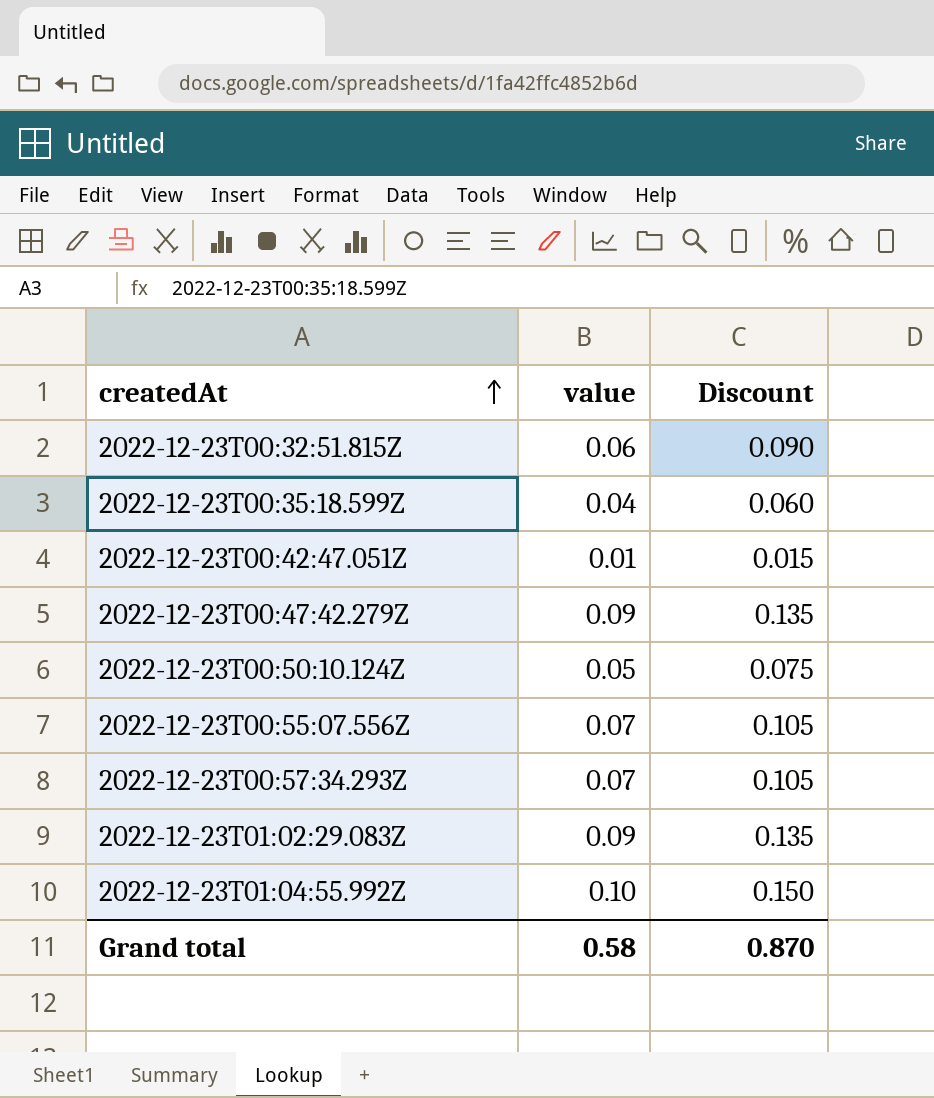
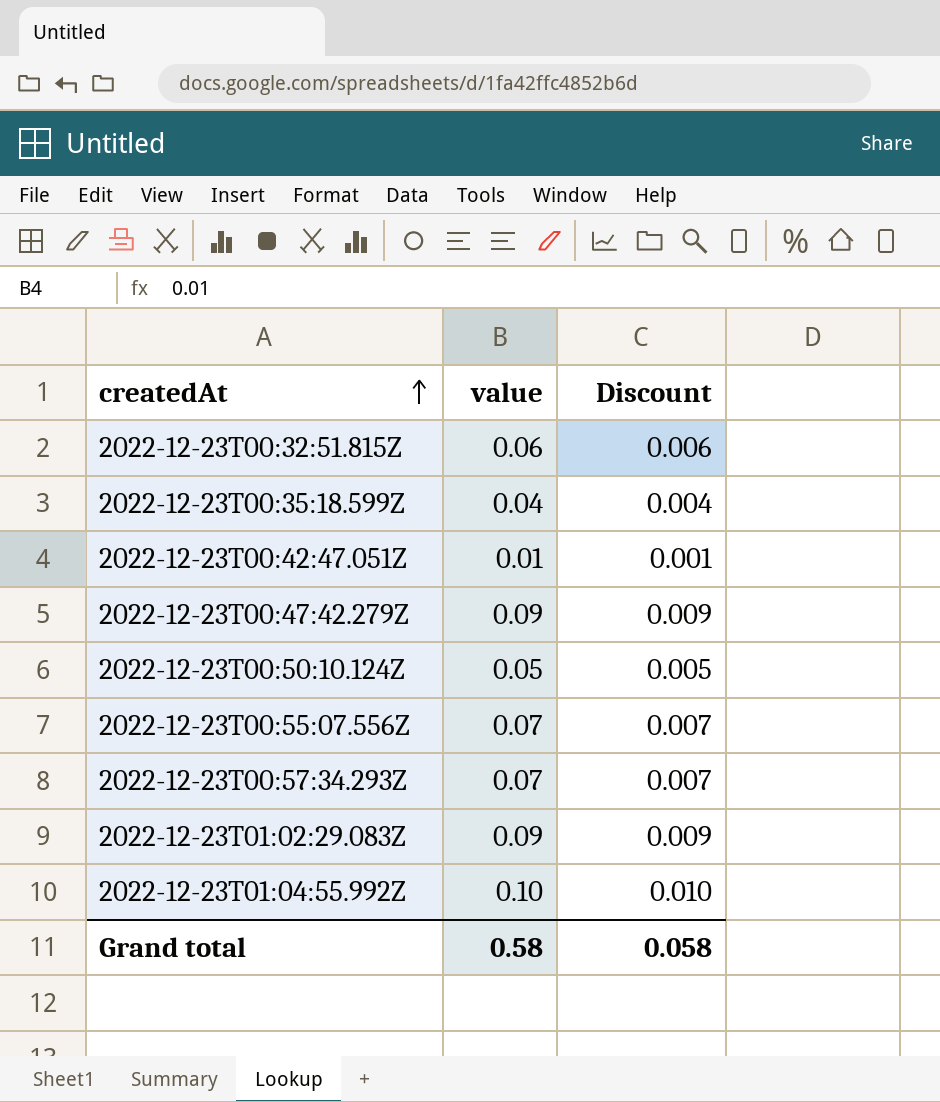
column Discount | formula: [value] * 1.5 -> [value] * 0.1
Grand total | Discount: 0.870 -> 0.058

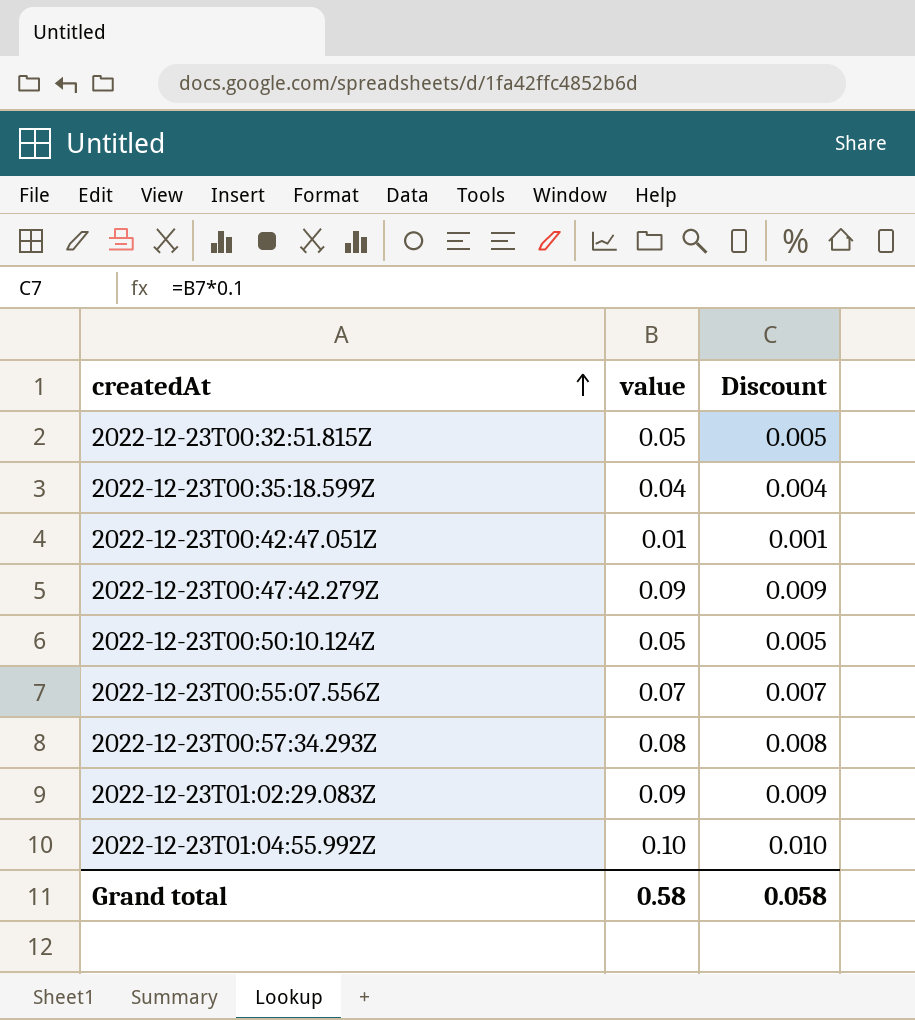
2022-12-23T00:32:51.815Z | value: 0.06 -> 0.05
2022-12-23T00:32:51.815Z | Discount: 0.006 -> 0.005
2022-12-23T00:57:34.293Z | value: 0.07 -> 0.08
2022-12-23T00:57:34.293Z | Discount: 0.007 -> 0.008

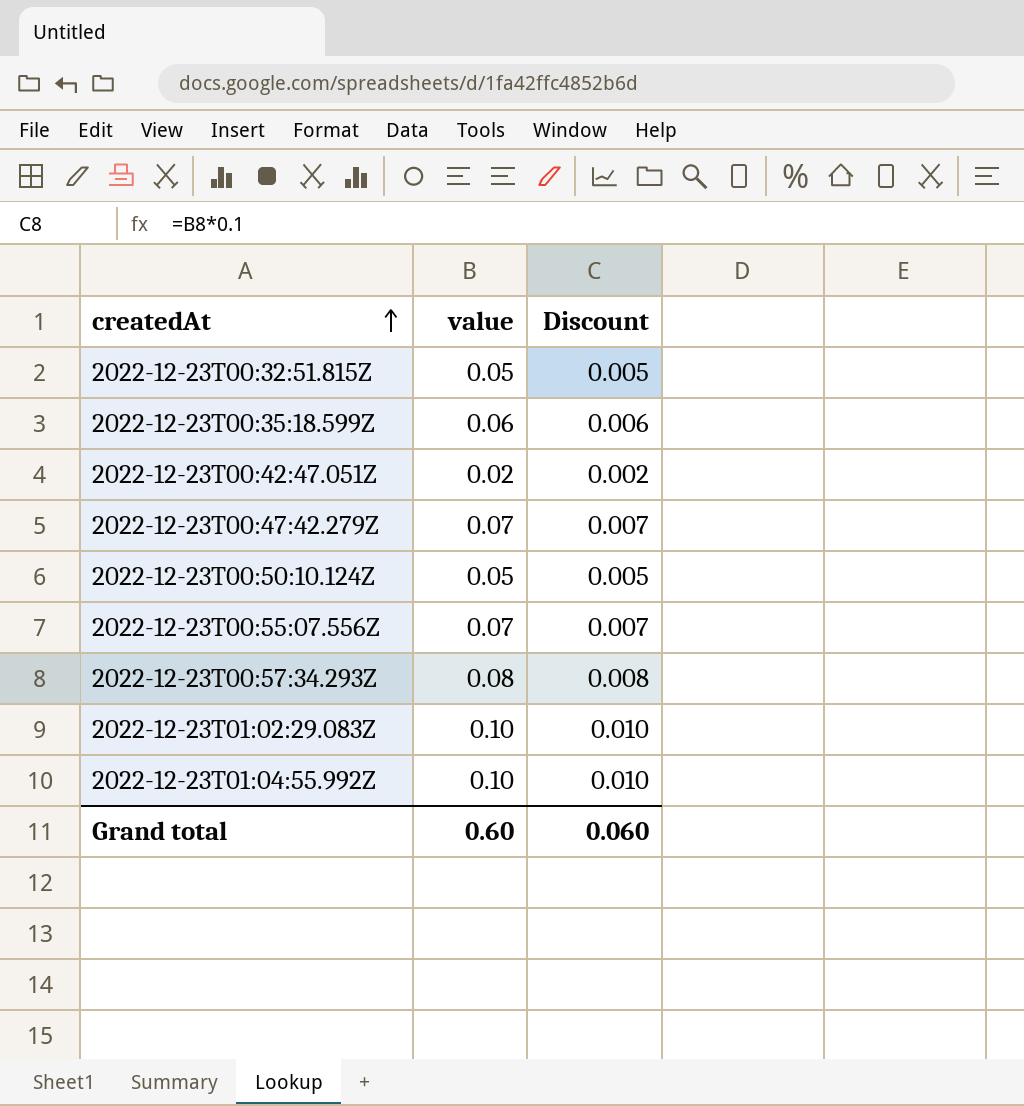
2022-12-23T00:35:18.599Z | value: 0.04 -> 0.06
2022-12-23T00:35:18.599Z | Discount: 0.004 -> 0.006
2022-12-23T00:42:47.051Z | value: 0.01 -> 0.02
2022-12-23T00:42:47.051Z | Discount: 0.001 -> 0.002
2022-12-23T00:47:42.279Z | value: 0.09 -> 0.07
2022-12-23T00:47:42.279Z | Discount: 0.009 -> 0.007
2022-12-23T01:02:29.083Z | value: 0.09 -> 0.10
2022-12-23T01:02:29.083Z | Discount: 0.009 -> 0.010
Grand total | value: 0.58 -> 0.60
Grand total | Discount: 0.058 -> 0.060

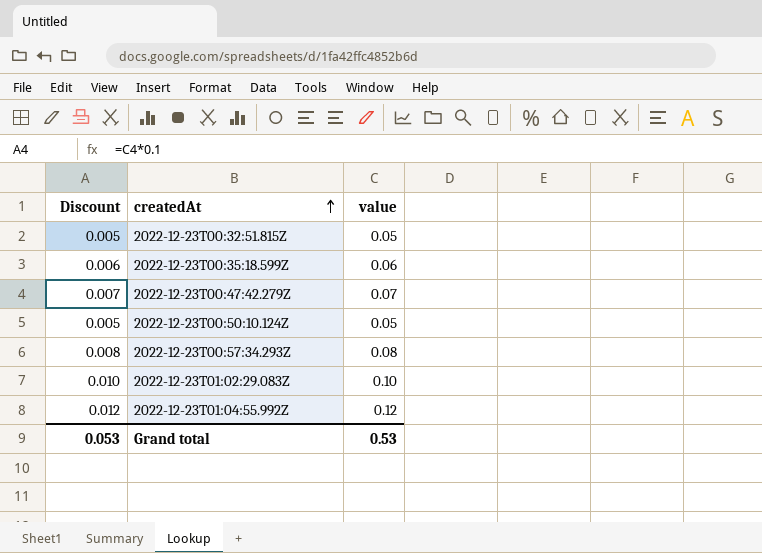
column Discount | position: 3 -> 1
row 2022-12-23T00:42:47.051Z: 0.02 | 0.002 -> none
row 2022-12-23T00:55:07.556Z: 0.07 | 0.007 -> none
2022-12-23T01:04:55.992Z | Discount: 0.010 -> 0.012
2022-12-23T01:04:55.992Z | value: 0.10 -> 0.12
Grand total | Discount: 0.060 -> 0.053
Grand total | value: 0.60 -> 0.53

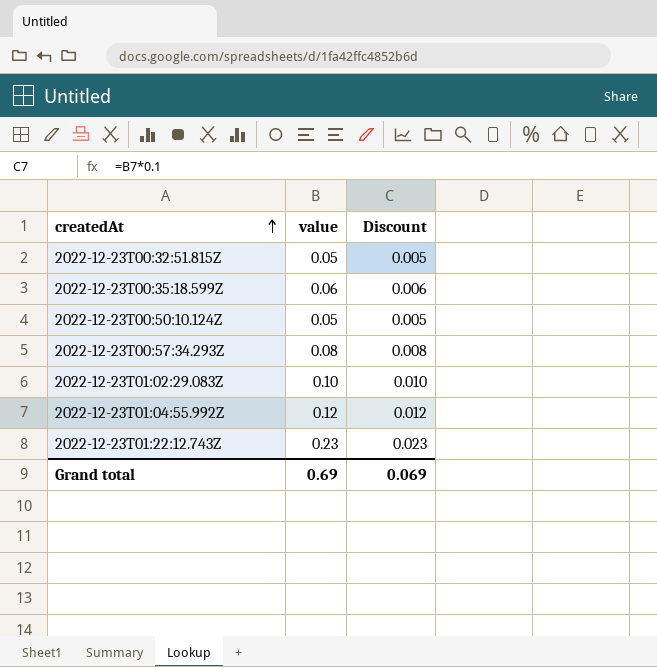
column Discount | position: 1 -> 3
row 2022-12-23T00:47:42.279Z: 0.007 | 0.07 -> none
row 2022-12-23T01:22:12.743Z: none -> 0.23 | 0.023
Grand total | value: 0.53 -> 0.69
Grand total | Discount: 0.053 -> 0.069

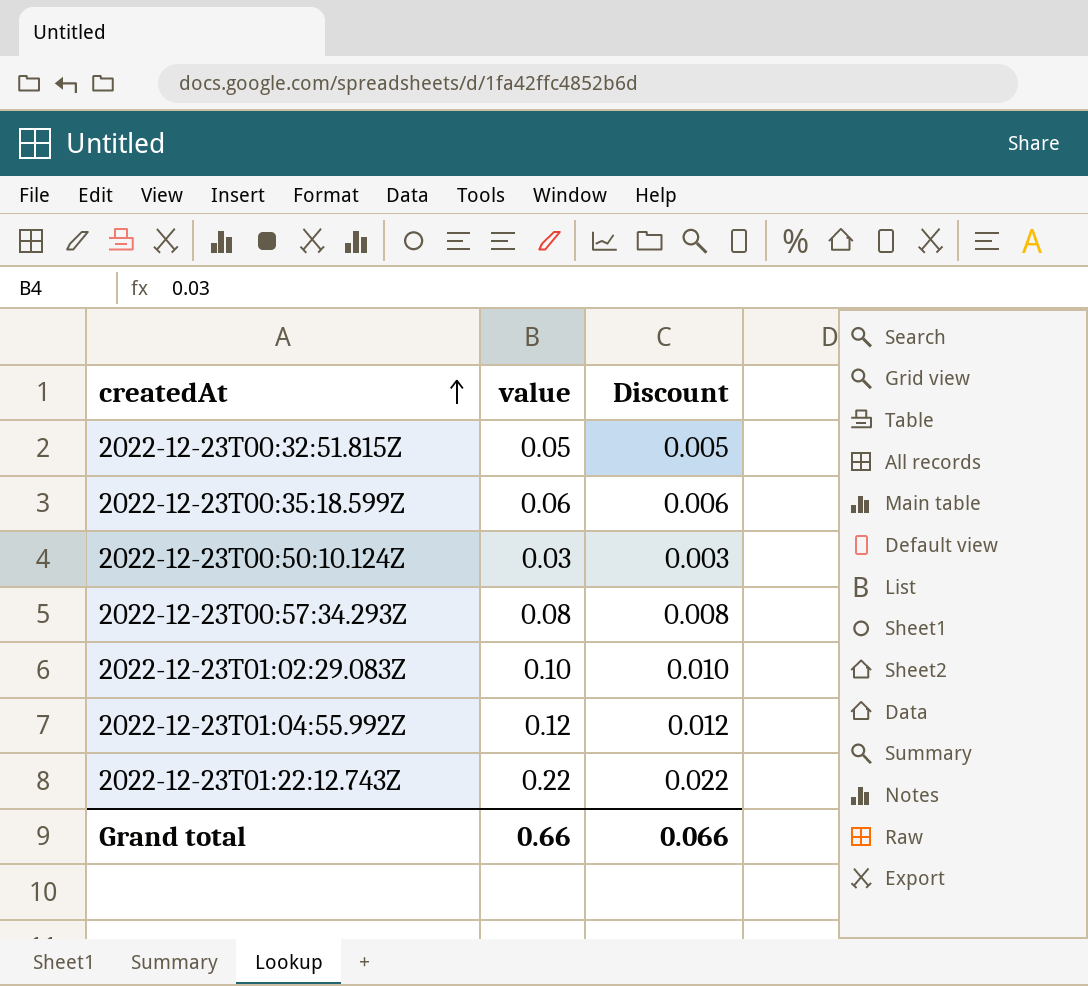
2022-12-23T00:50:10.124Z | value: 0.05 -> 0.03
2022-12-23T00:50:10.124Z | Discount: 0.005 -> 0.003
2022-12-23T01:22:12.743Z | value: 0.23 -> 0.22
2022-12-23T01:22:12.743Z | Discount: 0.023 -> 0.022
Grand total | value: 0.69 -> 0.66
Grand total | Discount: 0.069 -> 0.066

